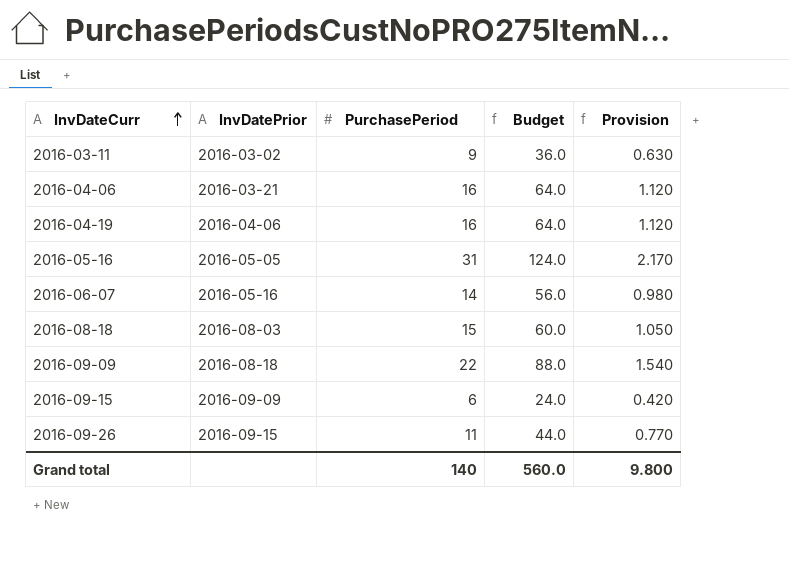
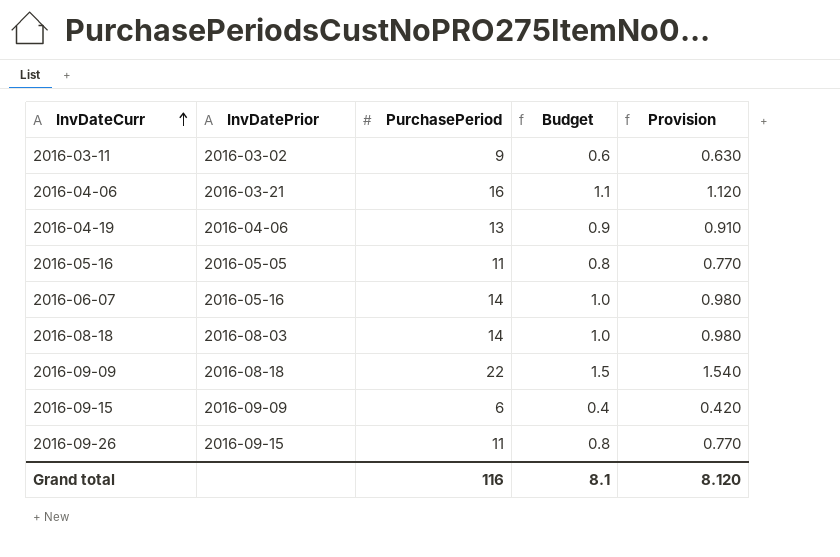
column Budget | formula: [PurchasePeriod] * 4 -> [PurchasePeriod] * 0.07
2016-04-19 | PurchasePeriod: 16 -> 13
2016-04-19 | Provision: 1.120 -> 0.910
2016-05-16 | PurchasePeriod: 31 -> 11
2016-05-16 | Provision: 2.170 -> 0.770
2016-08-18 | PurchasePeriod: 15 -> 14
2016-08-18 | Provision: 1.050 -> 0.980
Grand total | PurchasePeriod: 140 -> 116
Grand total | Budget: 560.0 -> 8.1
Grand total | Provision: 9.800 -> 8.120

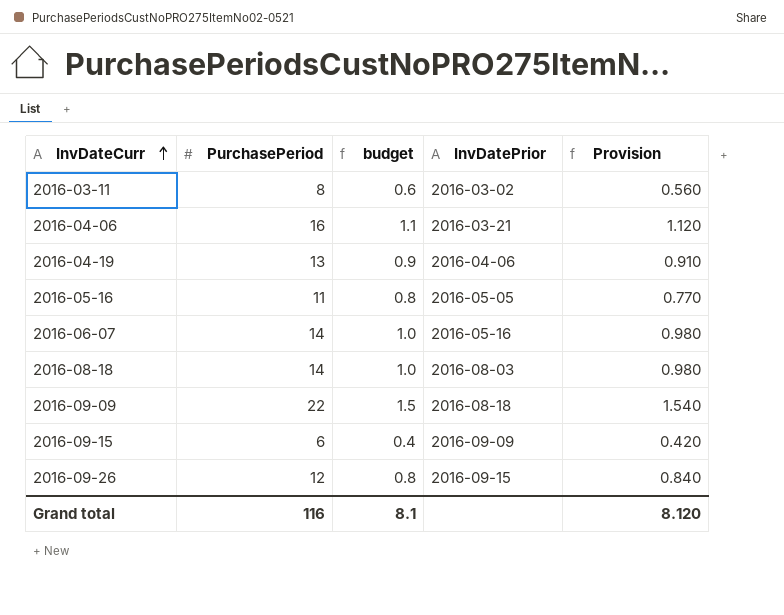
column name: Budget -> budget
column InvDatePrior | position: 2 -> 4
2016-03-11 | PurchasePeriod: 9 -> 8
2016-03-11 | Provision: 0.630 -> 0.560
2016-09-26 | PurchasePeriod: 11 -> 12
2016-09-26 | Provision: 0.770 -> 0.840

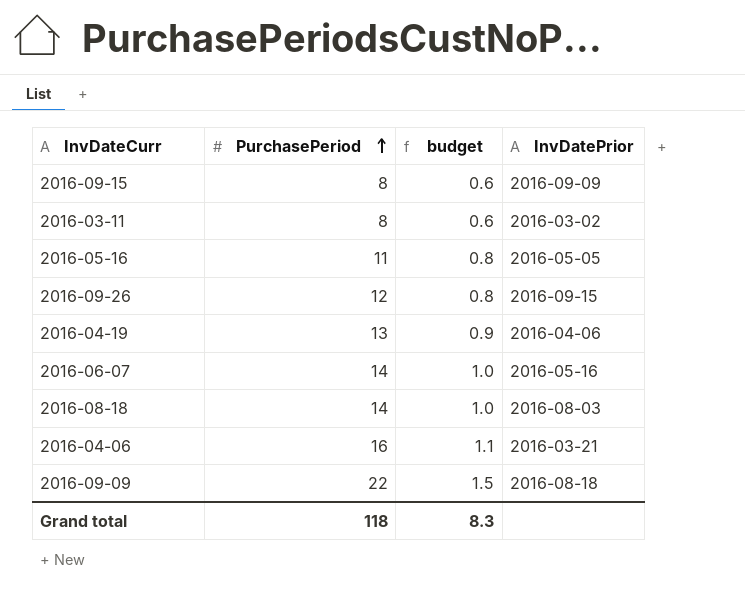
row order: InvDateCurr ascending -> PurchasePeriod ascending
column Provision | formula: [PurchasePeriod] * 0.07 -> none
2016-09-15 | PurchasePeriod: 6 -> 8
2016-09-15 | budget: 0.4 -> 0.6
Grand total | PurchasePeriod: 116 -> 118
Grand total | budget: 8.1 -> 8.3

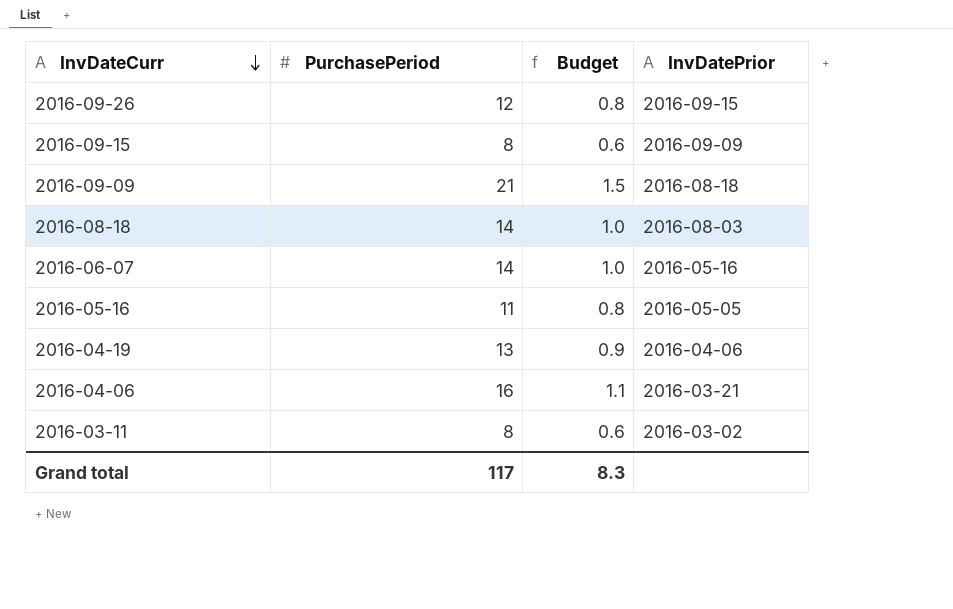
row order: PurchasePeriod ascending -> InvDateCurr descending
column name: budget -> Budget
2016-09-09 | PurchasePeriod: 22 -> 21
Grand total | PurchasePeriod: 118 -> 117

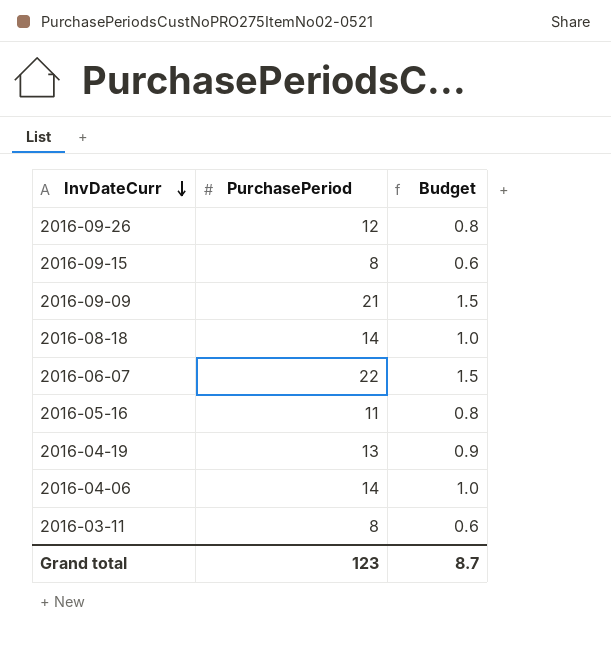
column InvDatePrior | position: 4 -> none
2016-06-07 | PurchasePeriod: 14 -> 22
2016-06-07 | Budget: 1.0 -> 1.5
2016-04-06 | PurchasePeriod: 16 -> 14
2016-04-06 | Budget: 1.1 -> 1.0
Grand total | PurchasePeriod: 117 -> 123
Grand total | Budget: 8.3 -> 8.7

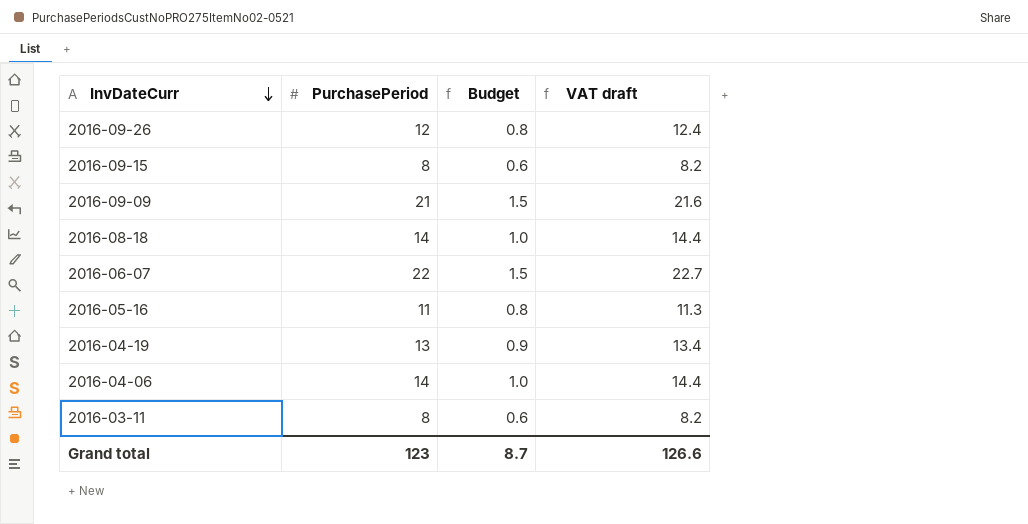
column VAT draft | formula: none -> [PurchasePeriod] * 1.03

